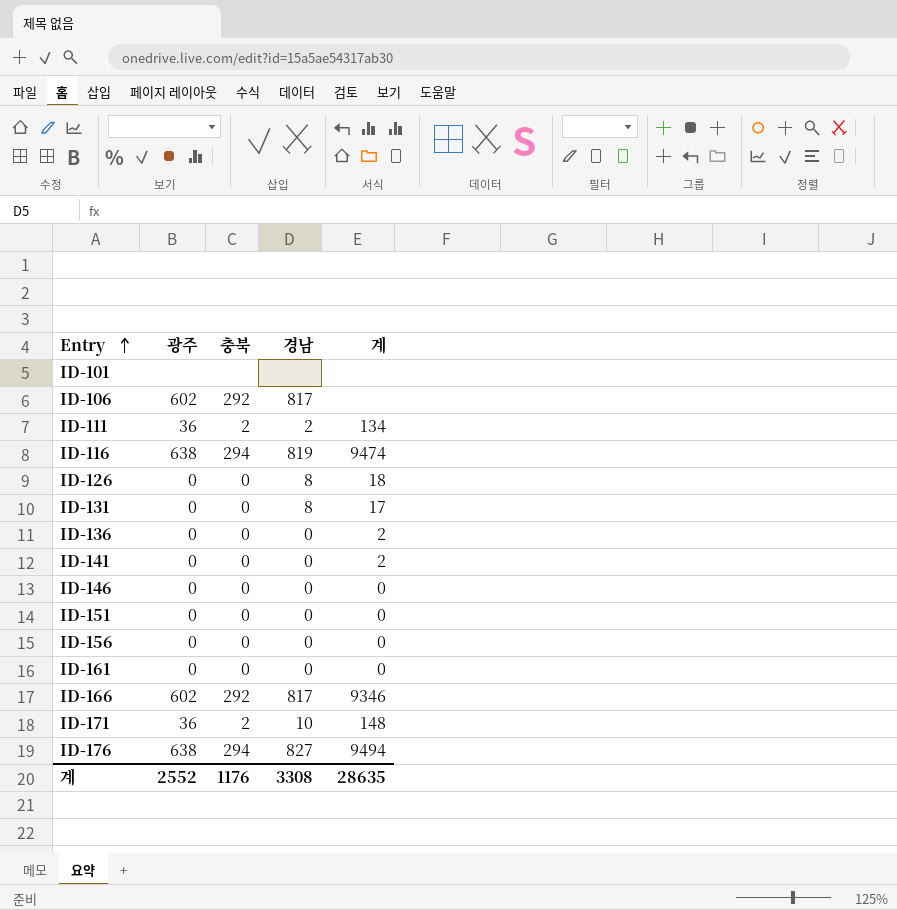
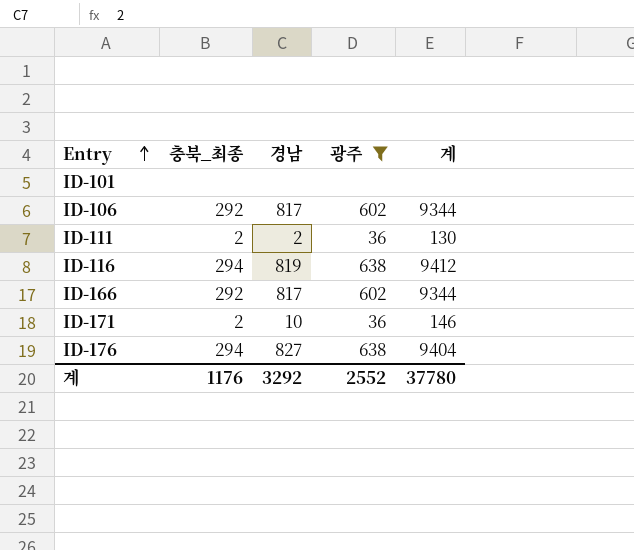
filter: none -> 광주 != 0
column name: 충북 -> 충북_최종
column 광주 | position: 2 -> 4
ID-106 | 계: none -> 9344
ID-111 | 계: 134 -> 130
ID-116 | 계: 9474 -> 9412
ID-166 | 계: 9346 -> 9344
ID-171 | 계: 148 -> 146
ID-176 | 계: 9494 -> 9404
계 | 경남: 3308 -> 3292
계 | 계: 28635 -> 37780

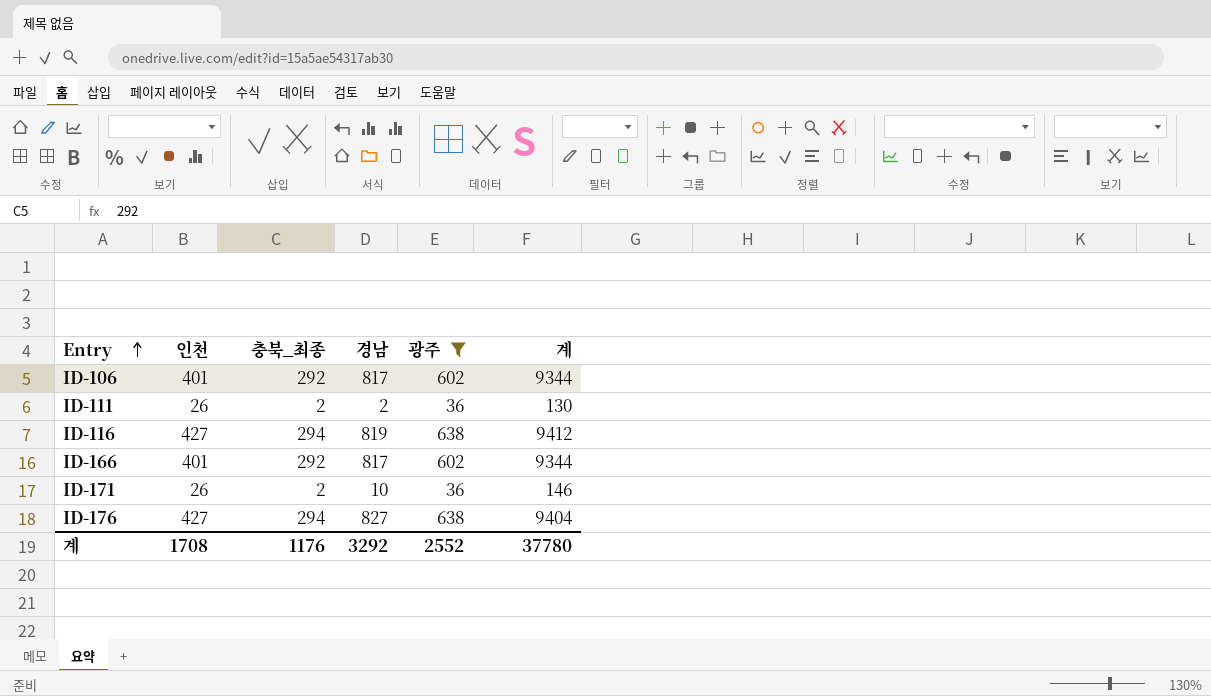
column 인천 | position: none -> 2
row ID-101: none | none | none | none -> none

